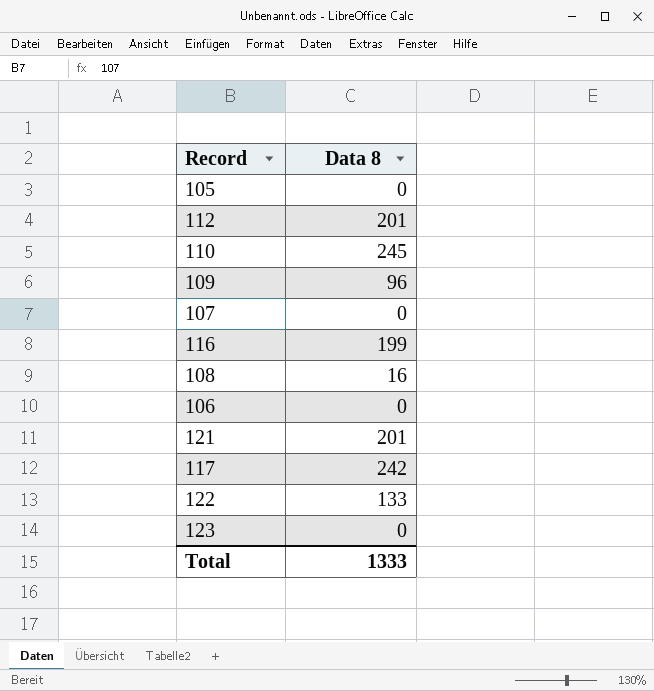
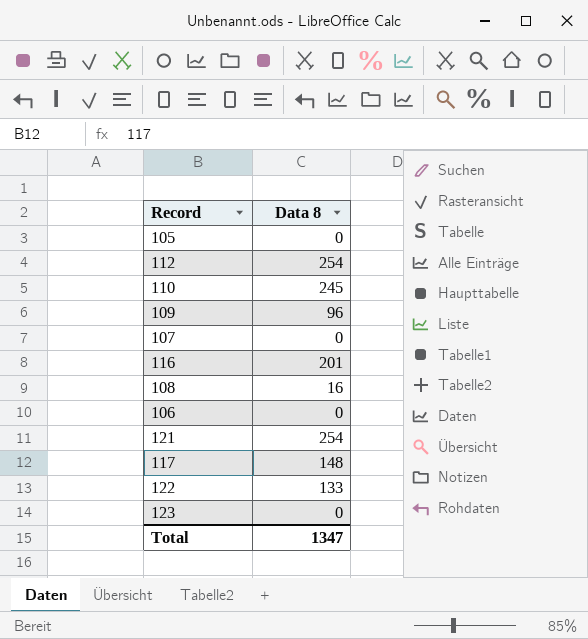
112 | Data 8: 201 -> 254
116 | Data 8: 199 -> 201
121 | Data 8: 201 -> 254
117 | Data 8: 242 -> 148
Total | Data 8: 1333 -> 1347

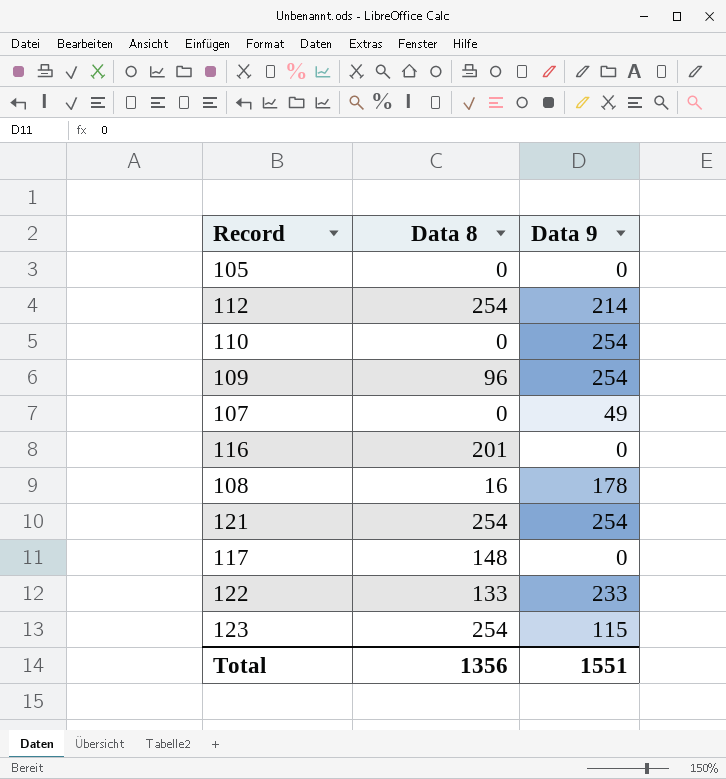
column Data 9 | position: none -> 3
row 106: 0 -> none
110 | Data 8: 245 -> 0
123 | Data 8: 0 -> 254
Total | Data 8: 1347 -> 1356

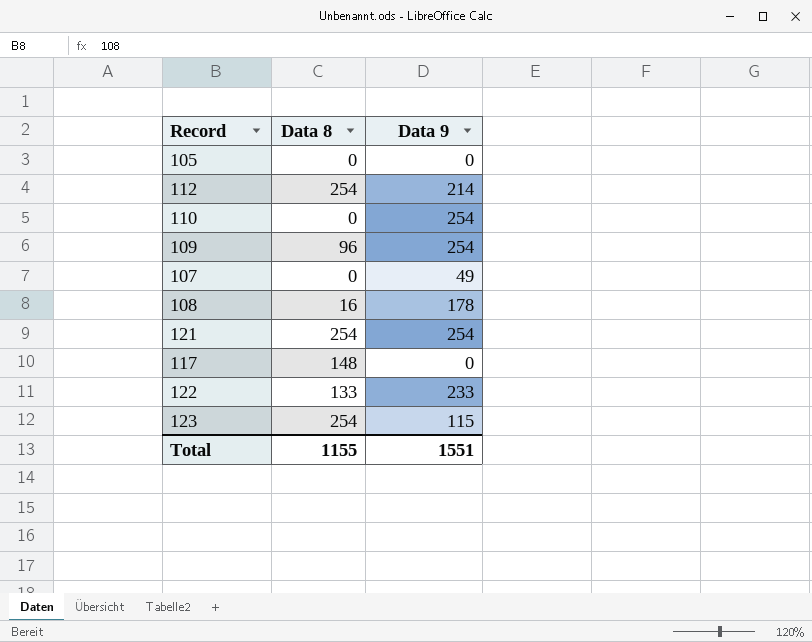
row 116: 201 | 0 -> none
Total | Data 8: 1356 -> 1155

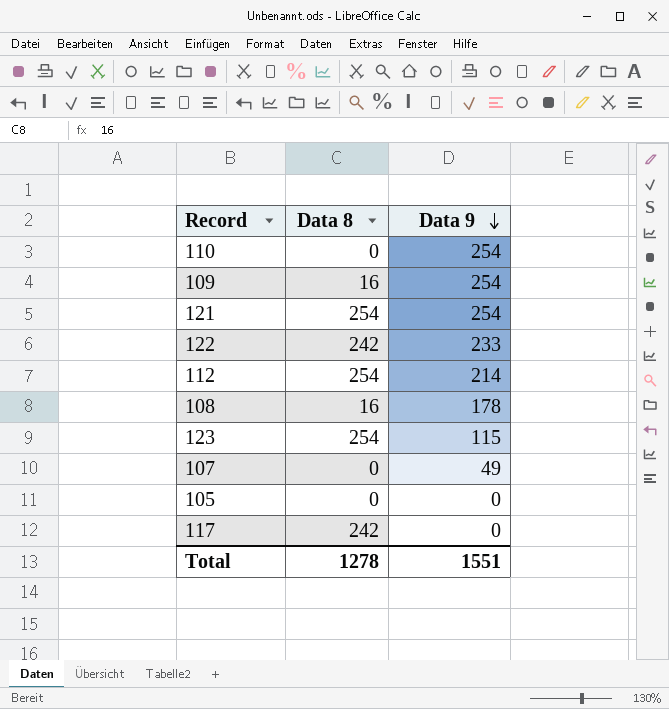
row order: none -> Data 9 descending
109 | Data 8: 96 -> 16
122 | Data 8: 133 -> 242
117 | Data 8: 148 -> 242
Total | Data 8: 1155 -> 1278

